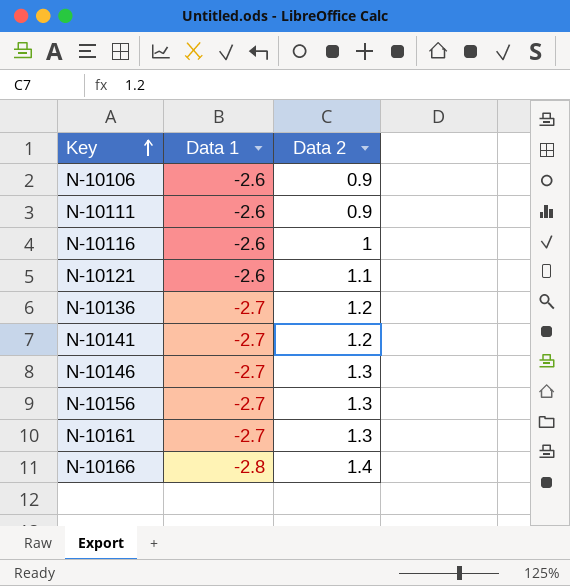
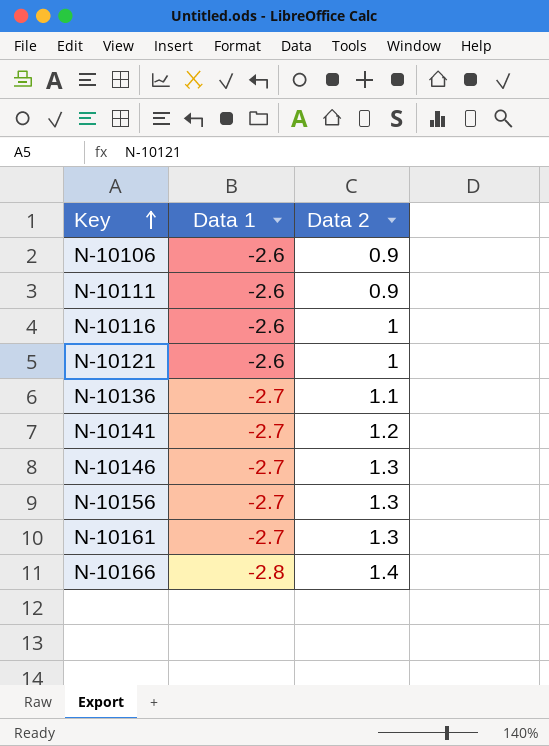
N-10121 | Data 2: 1.1 -> 1
N-10136 | Data 2: 1.2 -> 1.1

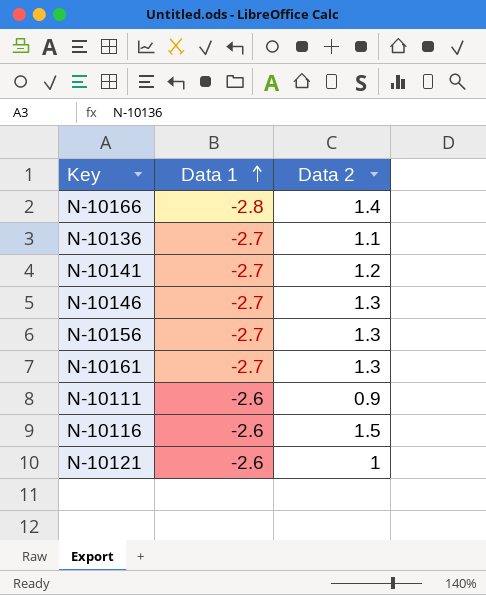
row order: Key ascending -> Data 1 ascending
row N-10106: -2.6 | 0.9 -> none
N-10116 | Data 2: 1 -> 1.5

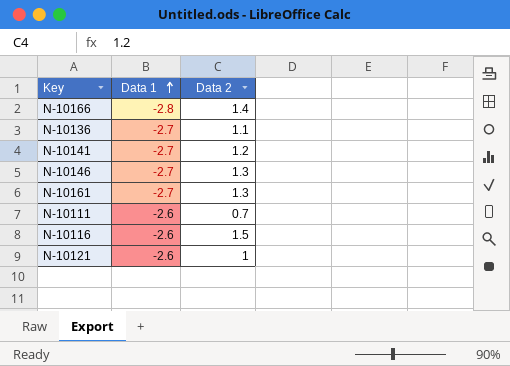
row N-10156: -2.7 | 1.3 -> none
N-10111 | Data 2: 0.9 -> 0.7

